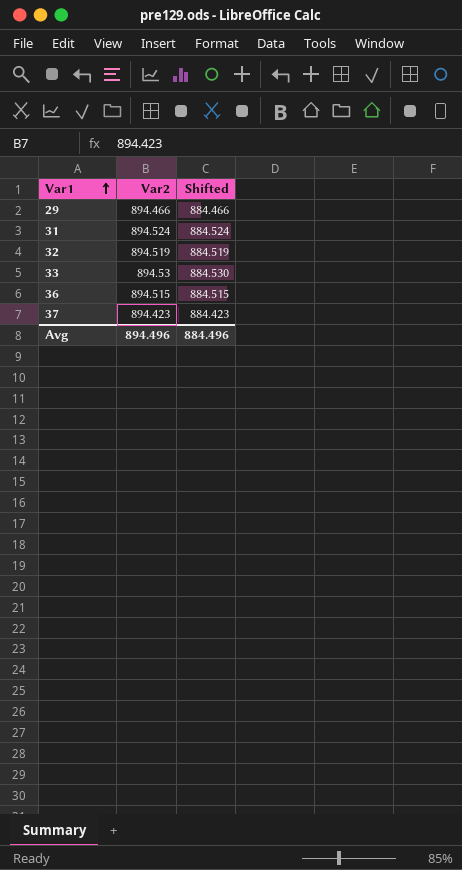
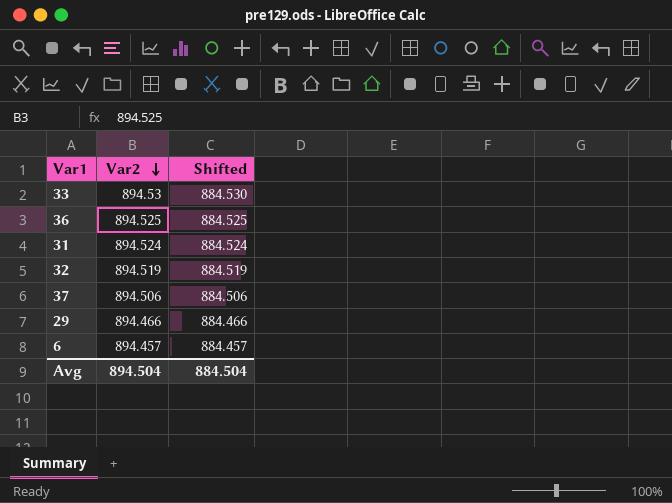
row order: Var1 ascending -> Var2 descending
36 | Var2: 894.515 -> 894.525
36 | Shifted: 884.515 -> 884.525
37 | Var2: 894.423 -> 894.506
37 | Shifted: 884.423 -> 884.506
row 6: none -> 894.457 | 884.457
Avg | Var2: 894.496 -> 894.504
Avg | Shifted: 884.496 -> 884.504

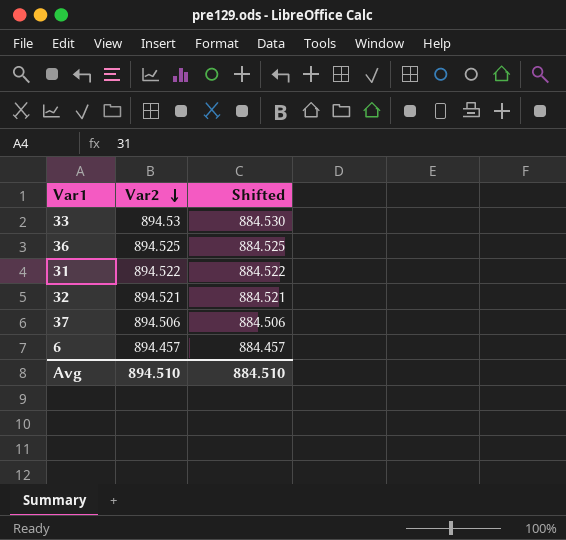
row 29: 894.466 | 884.466 -> none
31 | Var2: 894.524 -> 894.522
31 | Shifted: 884.524 -> 884.522
32 | Var2: 894.519 -> 894.521
32 | Shifted: 884.519 -> 884.521
Avg | Var2: 894.504 -> 894.510
Avg | Shifted: 884.504 -> 884.510

